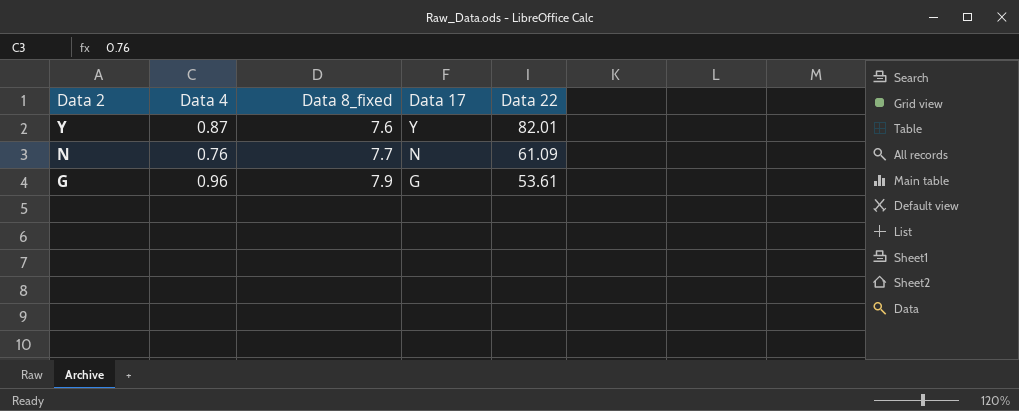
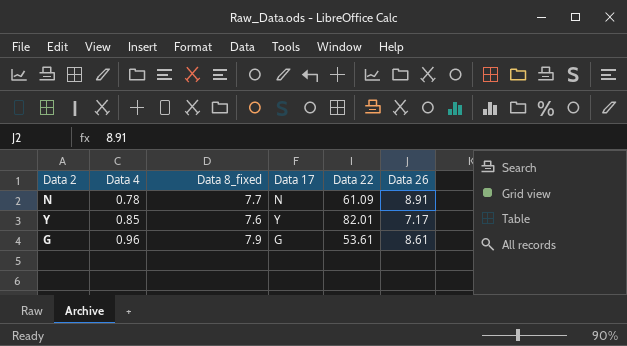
row order: Data 2 descending -> Data 4 ascending
column Data 26 | position: none -> 6
N | Data 4: 0.76 -> 0.78
Y | Data 4: 0.87 -> 0.85

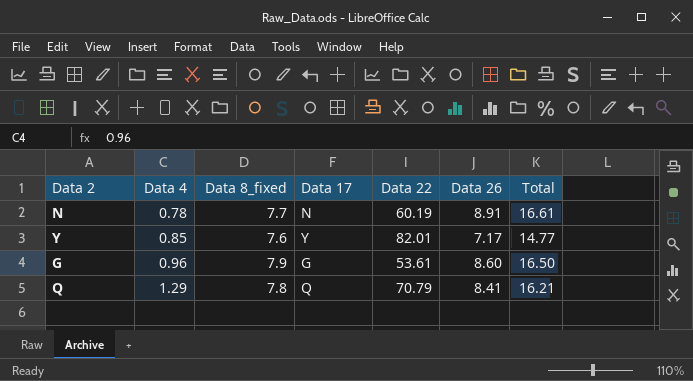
column Total | formula: none -> [Data 8_fixed] + [Data 26]
N | Data 22: 61.09 -> 60.19
G | Data 26: 8.61 -> 8.60
row Q: none -> 1.29 | 7.8 | Q | 70.79 | 8.41 | 16.21

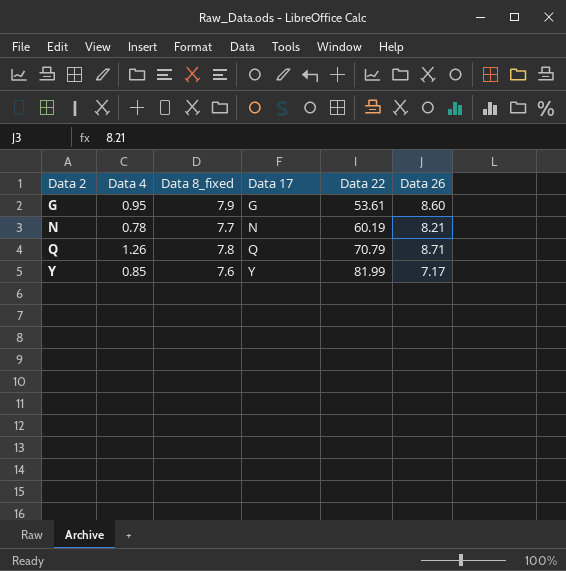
row order: Data 4 ascending -> Data 2 ascending
column Total | formula: [Data 8_fixed] + [Data 26] -> none
G | Data 4: 0.96 -> 0.95
N | Data 26: 8.91 -> 8.21
Q | Data 4: 1.29 -> 1.26
Q | Data 26: 8.41 -> 8.71
Y | Data 22: 82.01 -> 81.99

